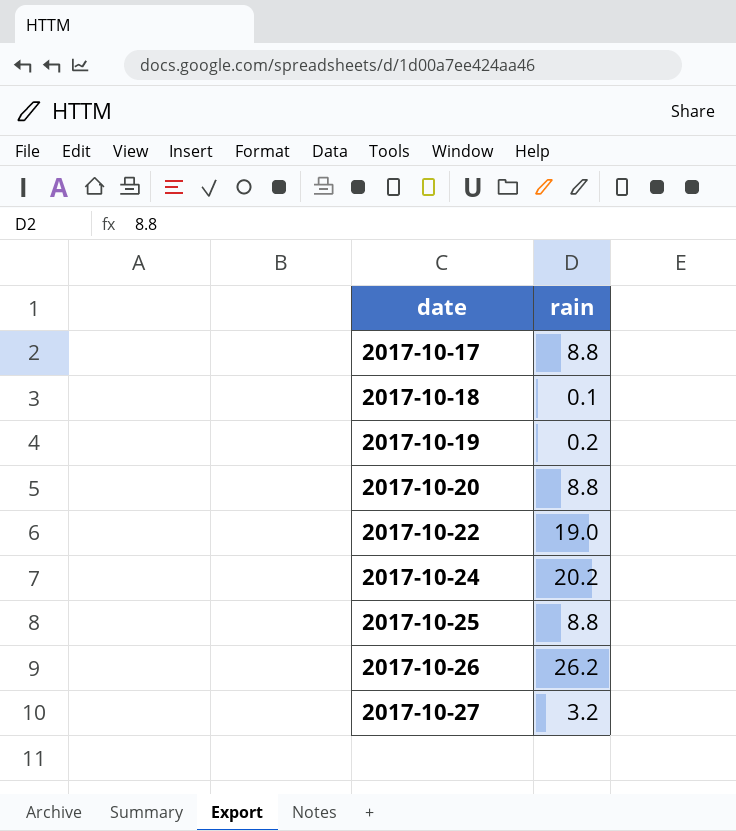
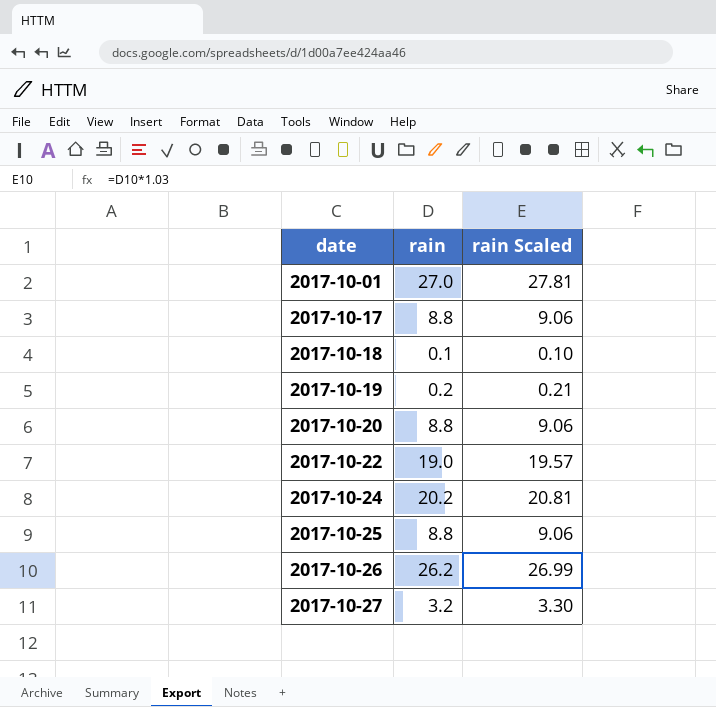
column rain Scaled | formula: none -> [rain] * 1.03
row 2017-10-01: none -> 27.0 | 27.81

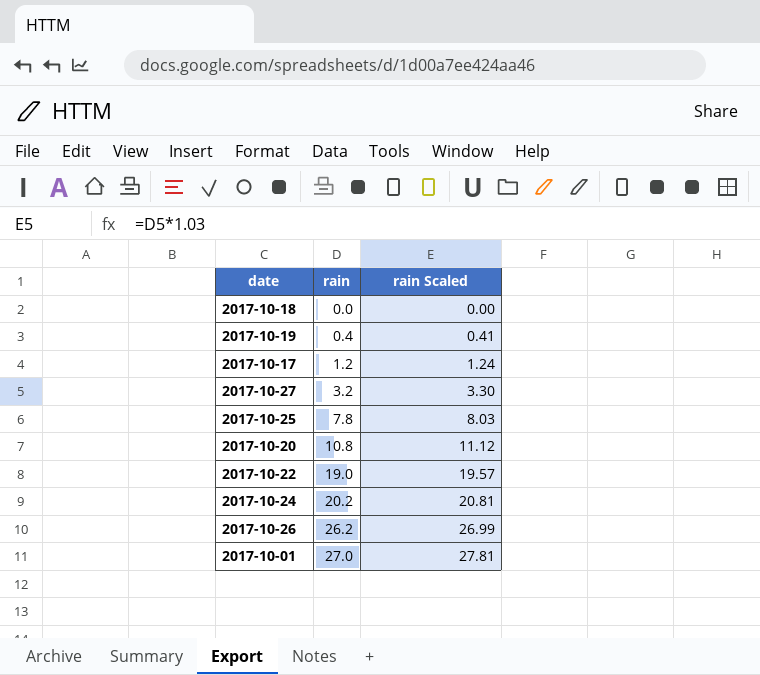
row order: date ascending -> rain ascending
2017-10-18 | rain: 0.1 -> 0.0
2017-10-18 | rain Scaled: 0.10 -> 0.00
2017-10-19 | rain: 0.2 -> 0.4
2017-10-19 | rain Scaled: 0.21 -> 0.41
2017-10-17 | rain: 8.8 -> 1.2
2017-10-17 | rain Scaled: 9.06 -> 1.24
2017-10-25 | rain: 8.8 -> 7.8
2017-10-25 | rain Scaled: 9.06 -> 8.03
2017-10-20 | rain: 8.8 -> 10.8
2017-10-20 | rain Scaled: 9.06 -> 11.12

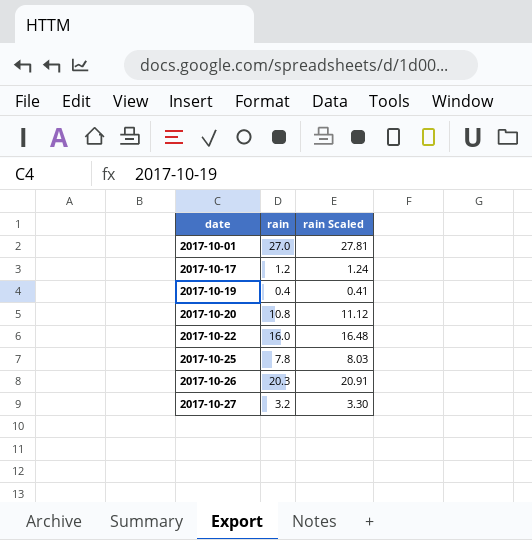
row order: rain ascending -> date ascending
row 2017-10-18: 0.0 | 0.00 -> none
row 2017-10-24: 20.2 | 20.81 -> none
2017-10-22 | rain: 19.0 -> 16.0
2017-10-22 | rain Scaled: 19.57 -> 16.48
2017-10-26 | rain: 26.2 -> 20.3
2017-10-26 | rain Scaled: 26.99 -> 20.91

